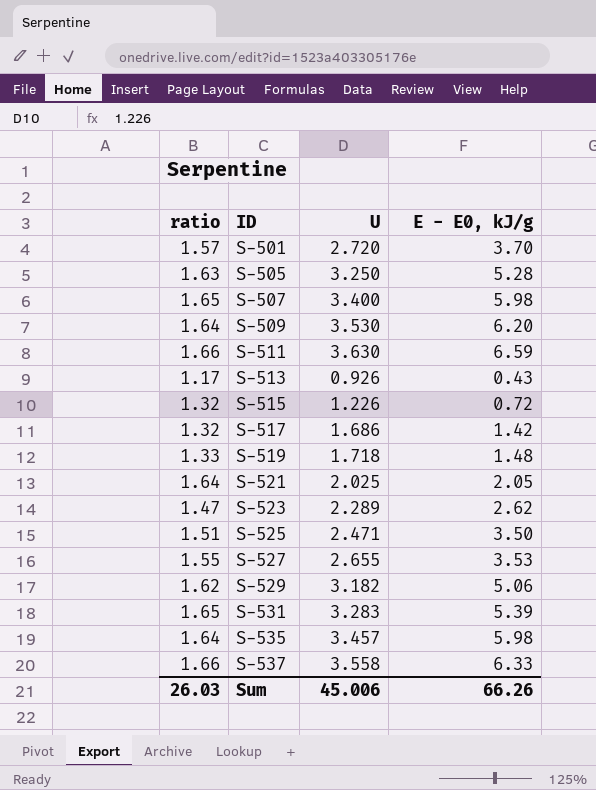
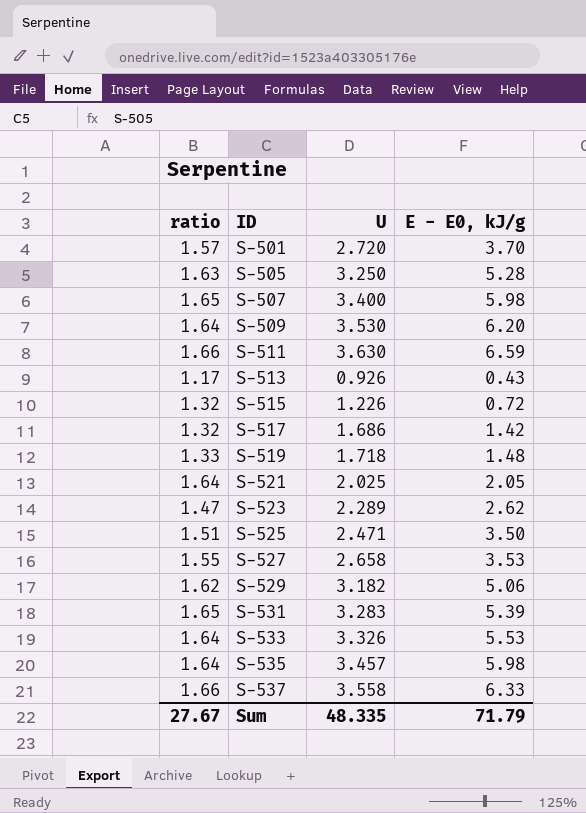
S-527 | U: 2.655 -> 2.658
row S-533: none -> 1.64 | 3.326 | 5.53
Sum | ratio: 26.03 -> 27.67
Sum | U: 45.006 -> 48.335
Sum | E - E0, kJ/g: 66.26 -> 71.79

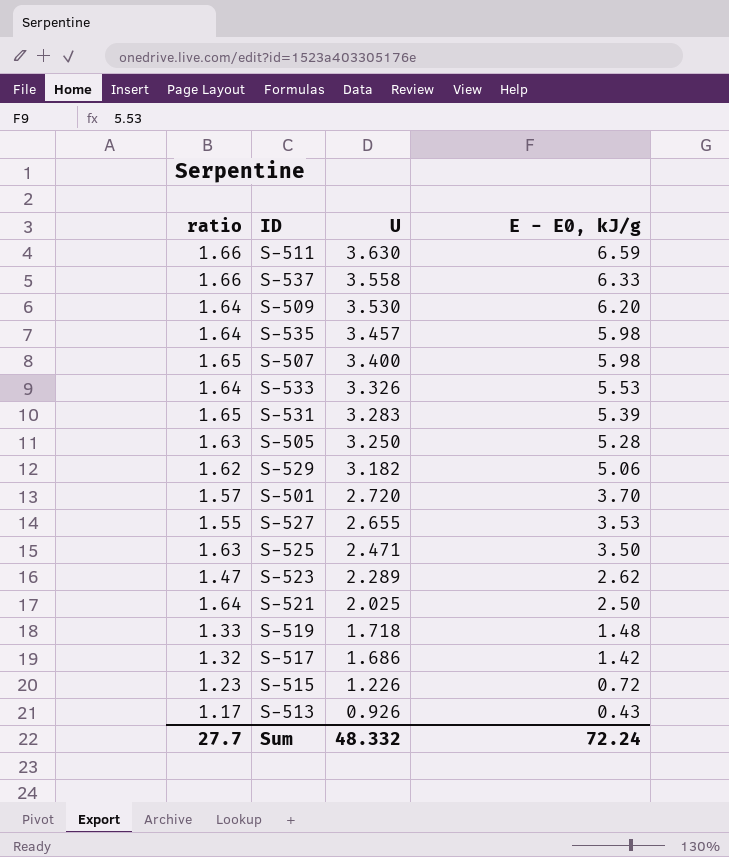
row order: ID ascending -> U descending
S-527 | U: 2.658 -> 2.655
S-525 | ratio: 1.51 -> 1.63
S-521 | E - E0, kJ/g: 2.05 -> 2.50
S-515 | ratio: 1.32 -> 1.23
Sum | ratio: 27.67 -> 27.7
Sum | U: 48.335 -> 48.332
Sum | E - E0, kJ/g: 71.79 -> 72.24

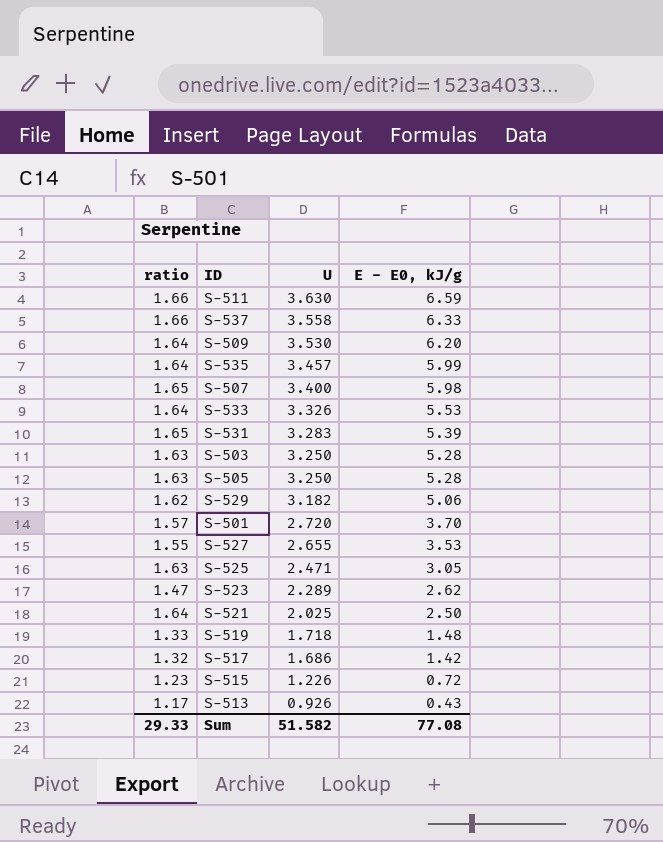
S-535 | E - E0, kJ/g: 5.98 -> 5.99
row S-503: none -> 1.63 | 3.250 | 5.28
S-525 | E - E0, kJ/g: 3.50 -> 3.05
Sum | ratio: 27.7 -> 29.33
Sum | U: 48.332 -> 51.582
Sum | E - E0, kJ/g: 72.24 -> 77.08

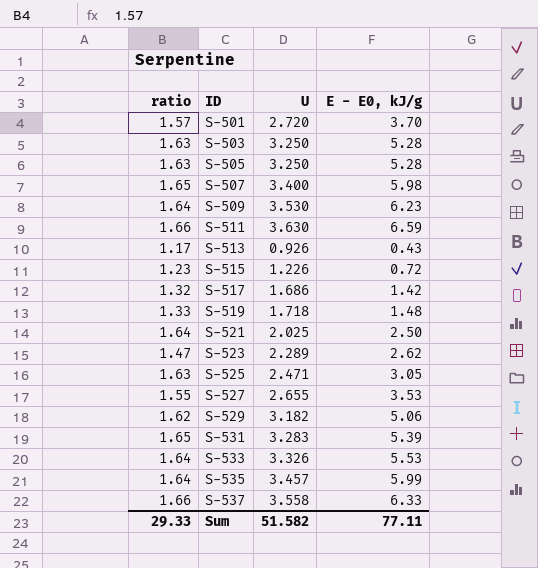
row order: U descending -> ID ascending
S-509 | E - E0, kJ/g: 6.20 -> 6.23
Sum | E - E0, kJ/g: 77.08 -> 77.11

